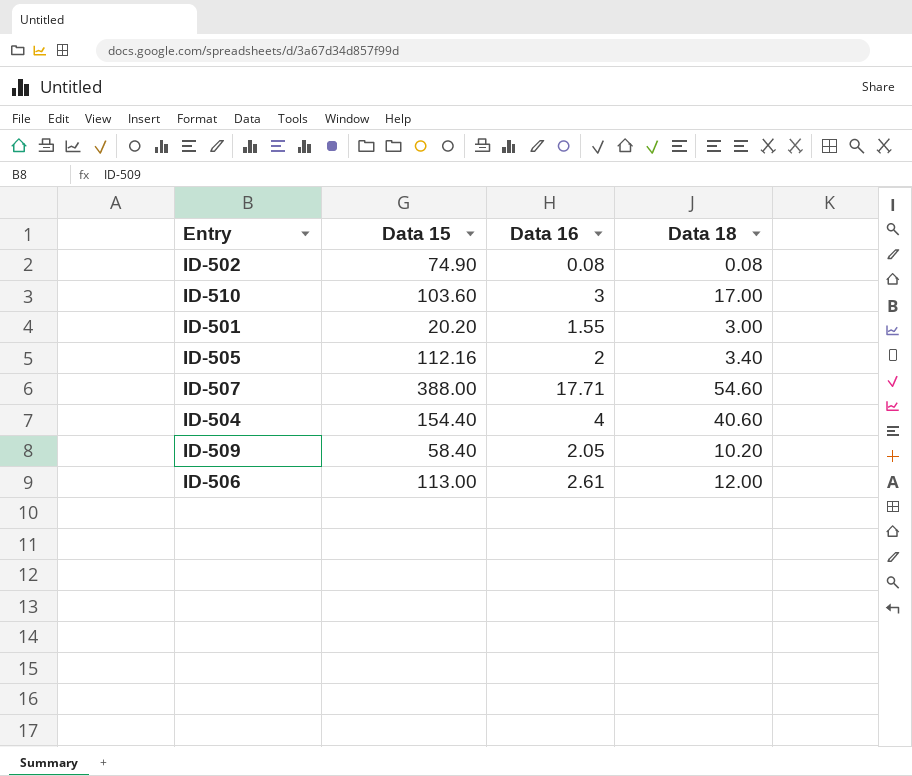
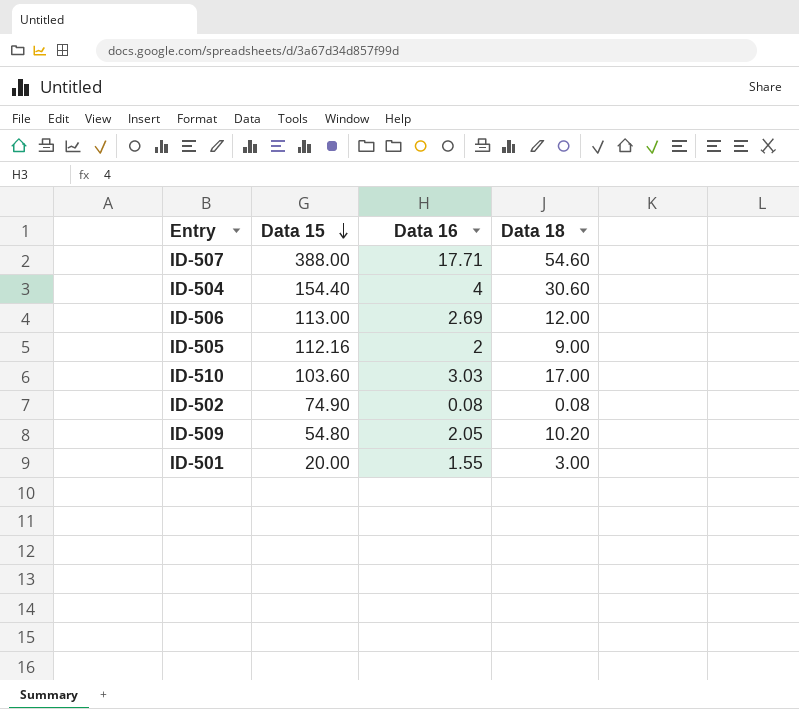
row order: none -> Data 15 descending
ID-504 | Data 18: 40.60 -> 30.60
ID-506 | Data 16: 2.61 -> 2.69
ID-505 | Data 18: 3.40 -> 9.00
ID-510 | Data 16: 3 -> 3.03
ID-509 | Data 15: 58.40 -> 54.80
ID-501 | Data 15: 20.20 -> 20.00

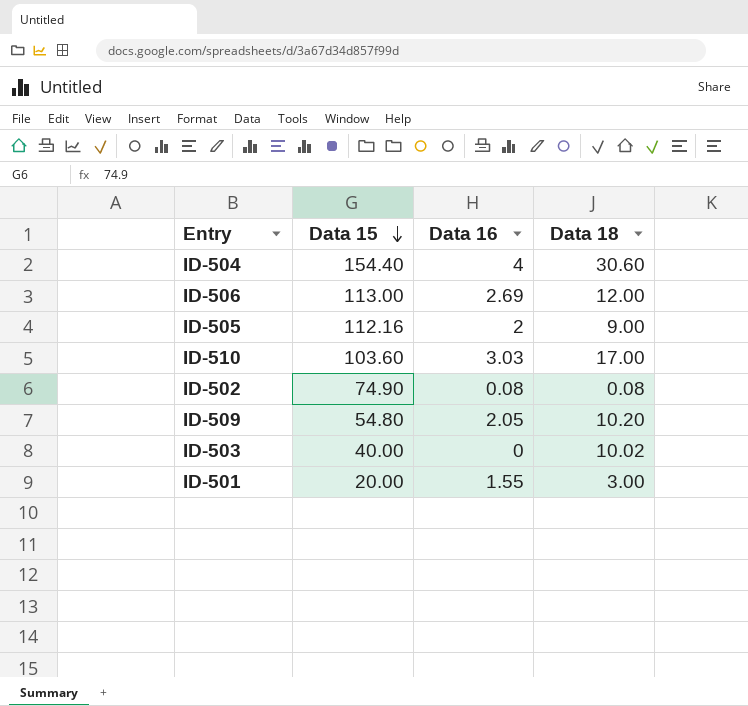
row ID-507: 388.00 | 17.71 | 54.60 -> none
row ID-503: none -> 40.00 | 0 | 10.02

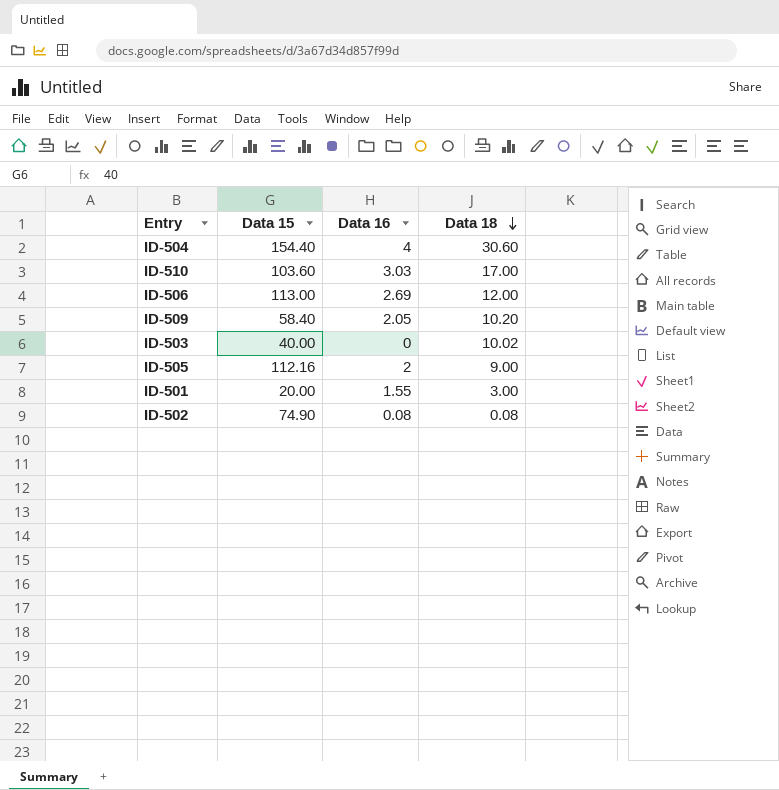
row order: Data 15 descending -> Data 18 descending
ID-509 | Data 15: 54.80 -> 58.40

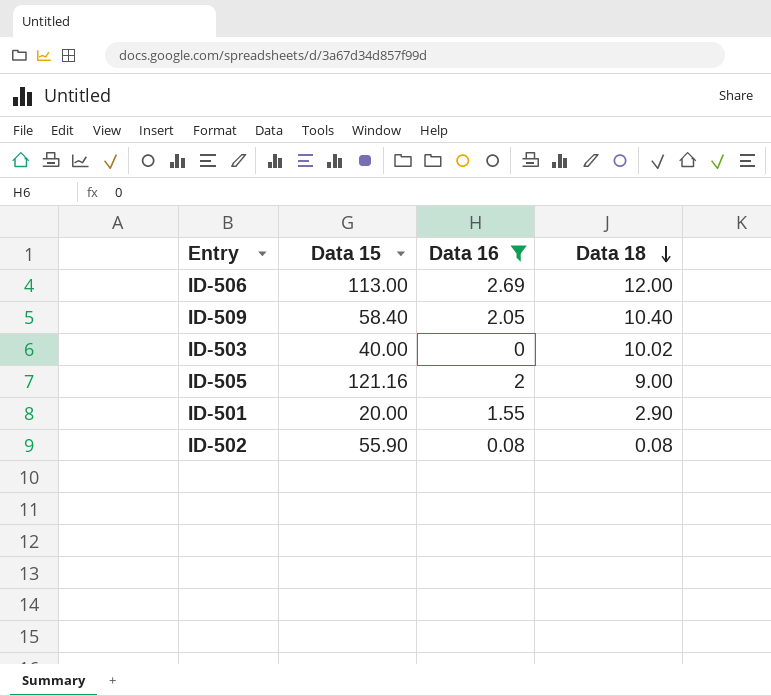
filter: none -> Data 16 <= 2.69
ID-509 | Data 18: 10.20 -> 10.40
ID-505 | Data 15: 112.16 -> 121.16
ID-501 | Data 18: 3.00 -> 2.90
ID-502 | Data 15: 74.90 -> 55.90

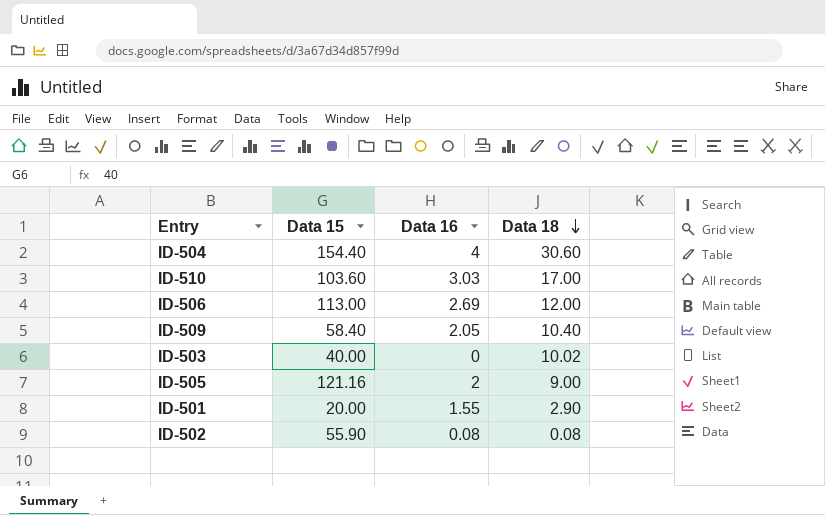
filter: Data 16 <= 2.69 -> none

